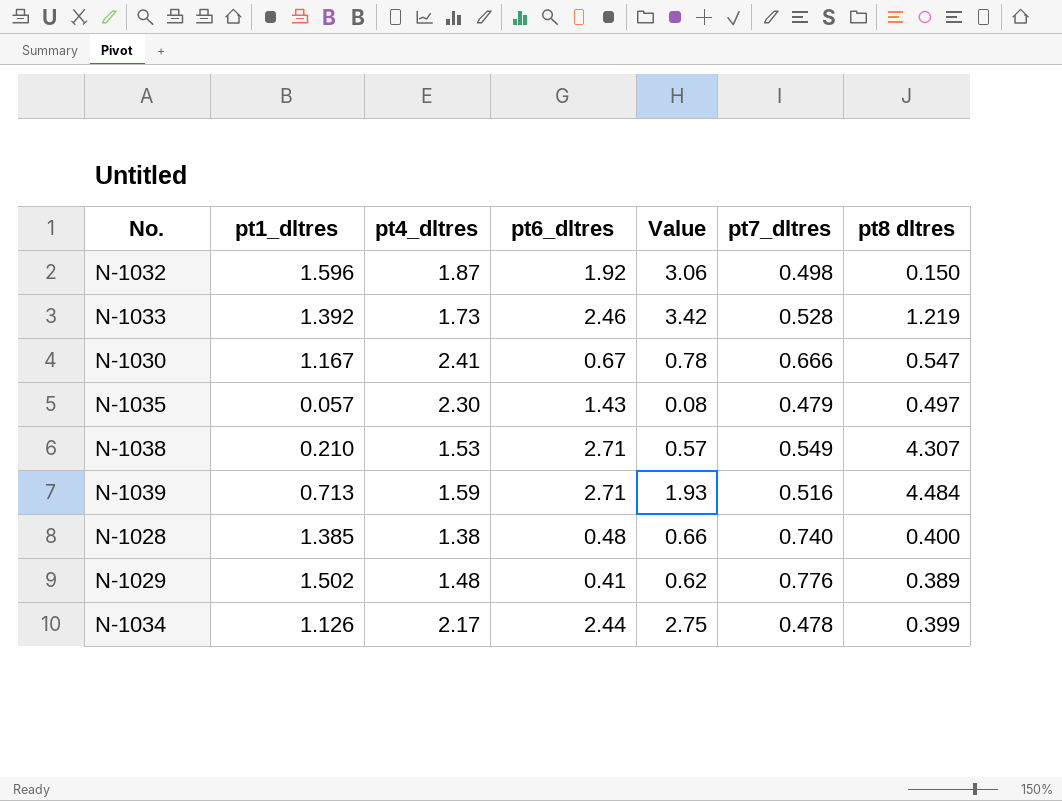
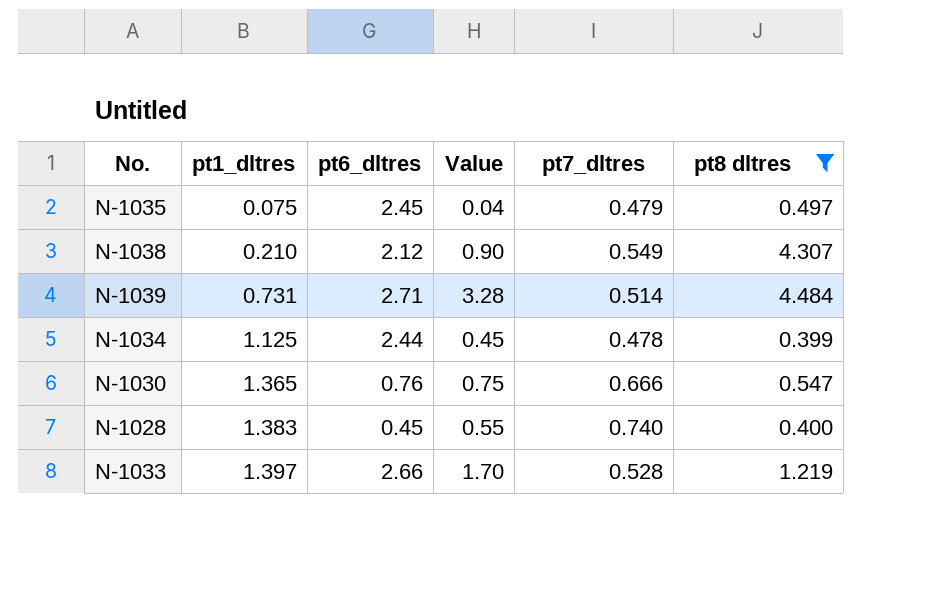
filter: none -> pt8 dltres >= 0.399
row order: none -> pt1_dltres ascending
column pt4_dltres | position: 3 -> none
column Value | formula: [pt1_dltres] * [pt6_dltres] -> [pt1_dltres] * [pt8 dltres]
N-1035 | pt1_dltres: 0.057 -> 0.075
N-1035 | pt6_dltres: 1.43 -> 2.45
N-1038 | pt6_dltres: 2.71 -> 2.12
N-1039 | pt1_dltres: 0.713 -> 0.731
N-1039 | pt7_dltres: 0.516 -> 0.514
N-1034 | pt1_dltres: 1.126 -> 1.125
N-1030 | pt1_dltres: 1.167 -> 1.365
N-1030 | pt6_dltres: 0.67 -> 0.76
N-1028 | pt1_dltres: 1.385 -> 1.383
N-1028 | pt6_dltres: 0.48 -> 0.45
N-1033 | pt1_dltres: 1.392 -> 1.397
N-1033 | pt6_dltres: 2.46 -> 2.66

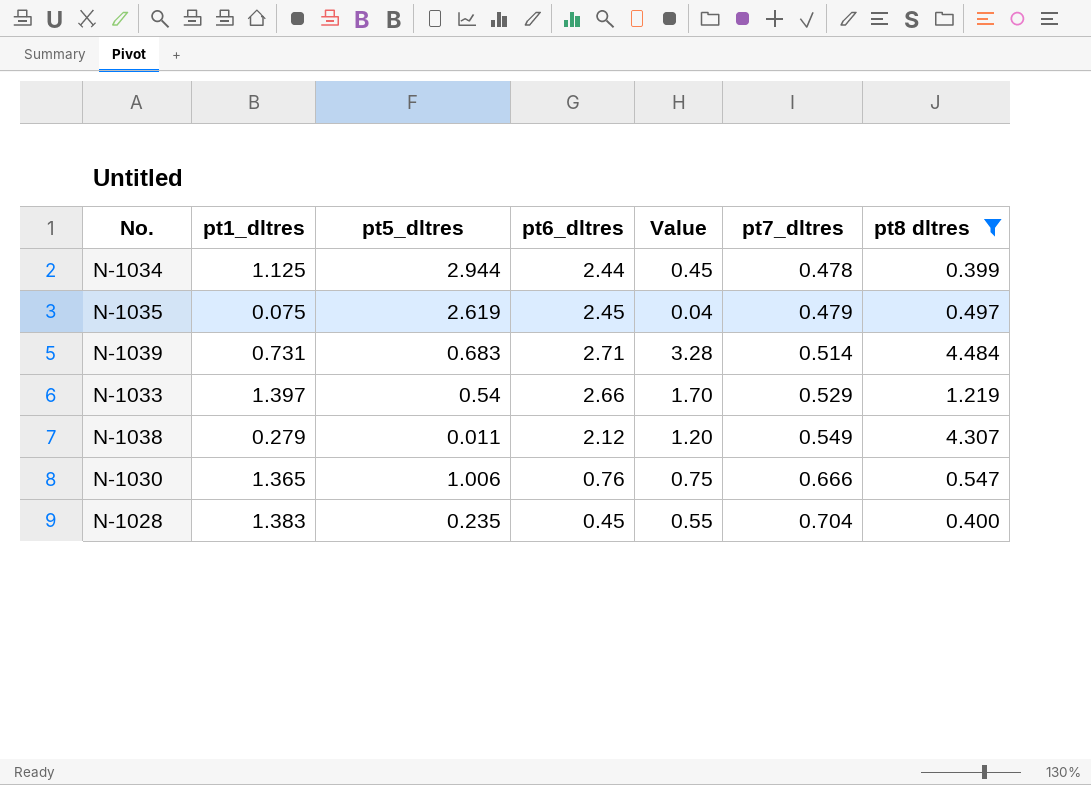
row order: pt1_dltres ascending -> pt7_dltres ascending
column pt5_dltres | position: none -> 3
N-1033 | pt7_dltres: 0.528 -> 0.529
N-1038 | pt1_dltres: 0.210 -> 0.279
N-1038 | Value: 0.90 -> 1.20
N-1028 | pt7_dltres: 0.740 -> 0.704

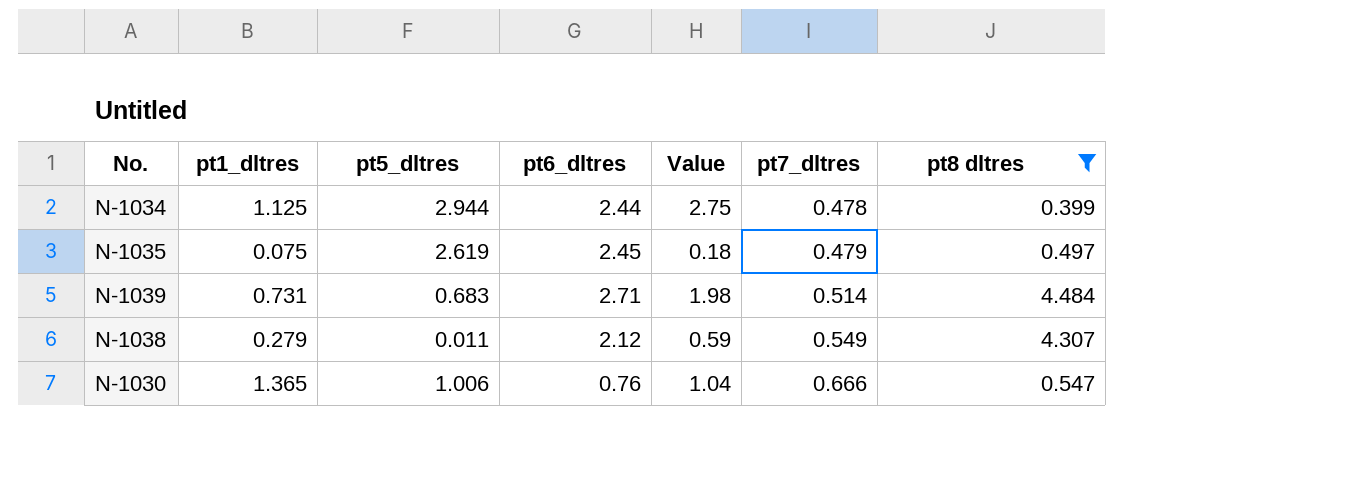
column Value | formula: [pt1_dltres] * [pt8 dltres] -> [pt1_dltres] * [pt6_dltres]
row N-1033: 1.397 | 0.54 | 2.66 | 1.70 | 0.529 | 1.219 -> none
row N-1028: 1.383 | 0.235 | 0.45 | 0.55 | 0.704 | 0.400 -> none

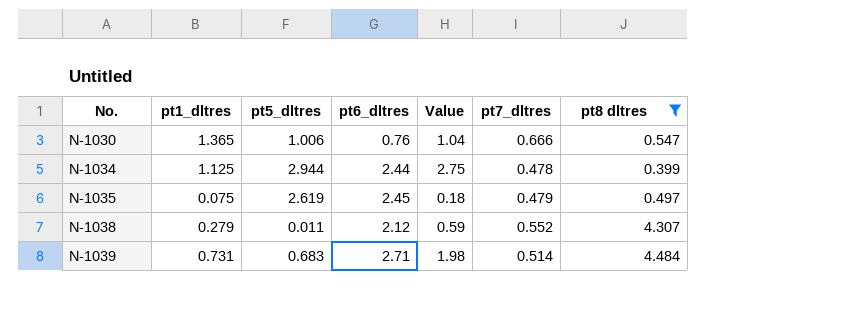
row order: pt7_dltres ascending -> No. ascending
N-1038 | pt7_dltres: 0.549 -> 0.552

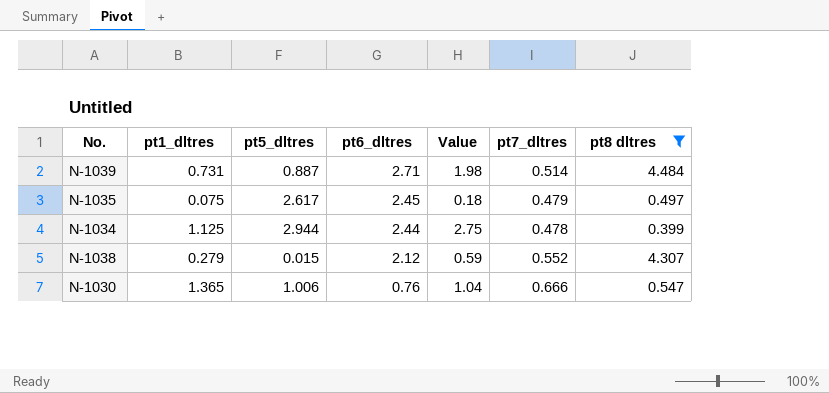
row order: No. ascending -> pt6_dltres descending
N-1039 | pt5_dltres: 0.683 -> 0.887
N-1035 | pt5_dltres: 2.619 -> 2.617
N-1038 | pt5_dltres: 0.011 -> 0.015

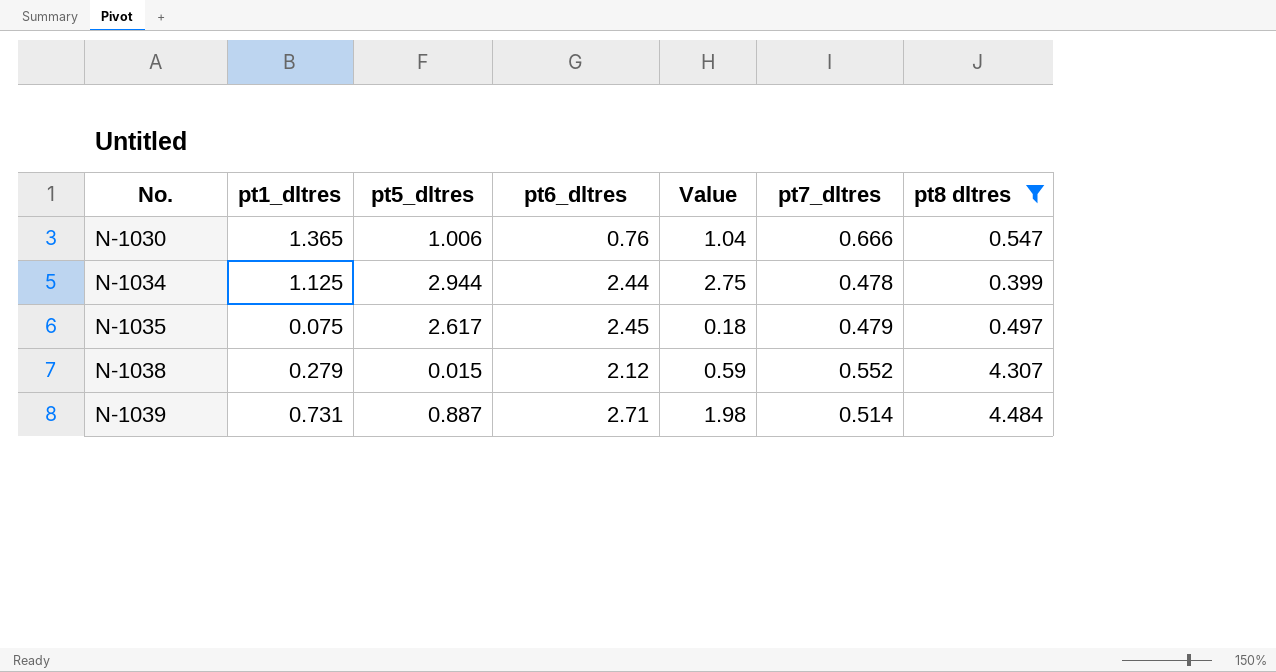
row order: pt6_dltres descending -> No. ascending

